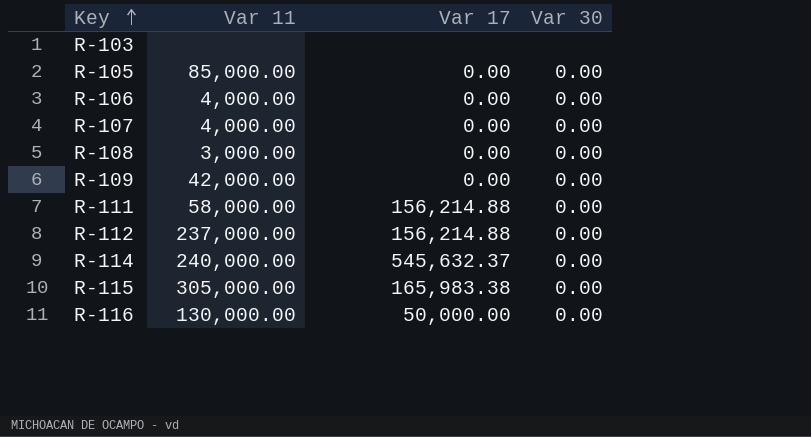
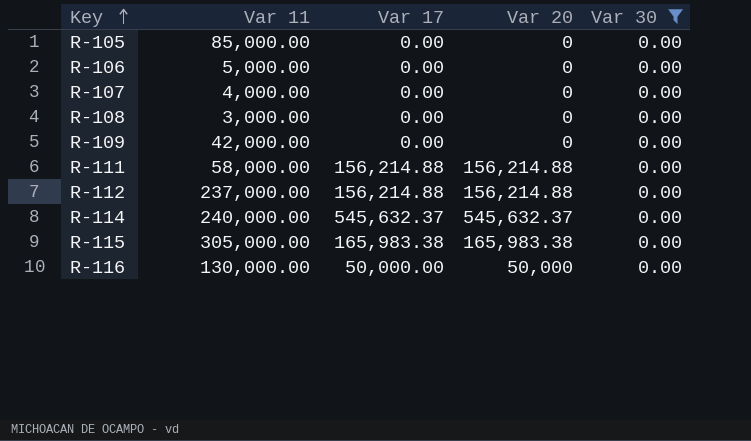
filter: none -> Var 30 = 0.00
column Var 20 | position: none -> 4
R-106 | Var 11: 4,000.00 -> 5,000.00

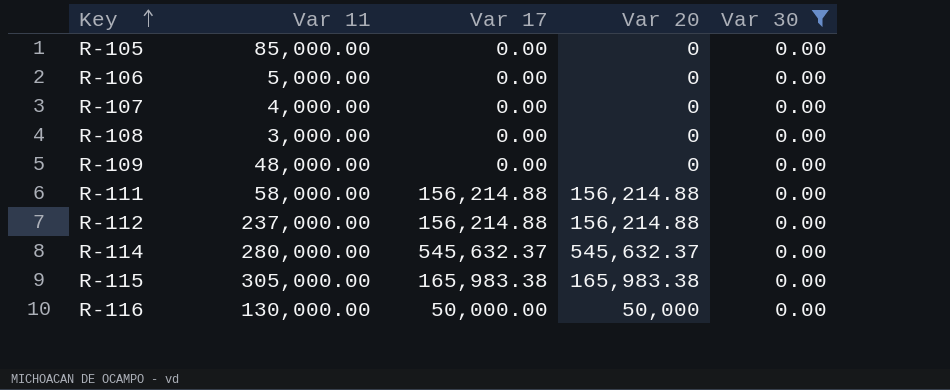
R-109 | Var 11: 42,000.00 -> 48,000.00
R-114 | Var 11: 240,000.00 -> 280,000.00

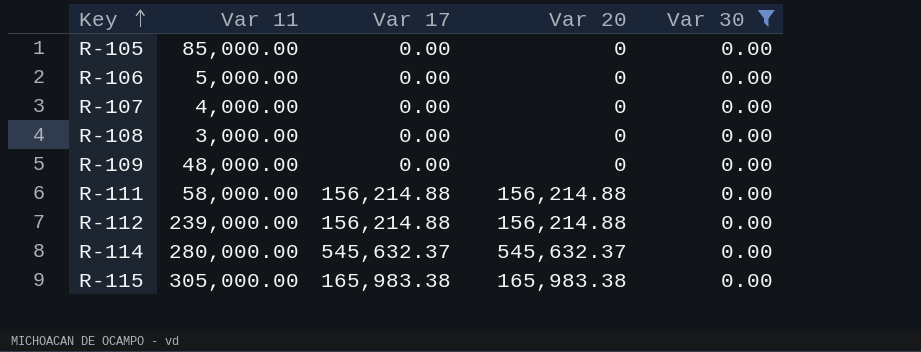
row R-116: 130,000.00 | 50,000.00 | 50,000 | 0.00 -> none
R-112 | Var 11: 237,000.00 -> 239,000.00

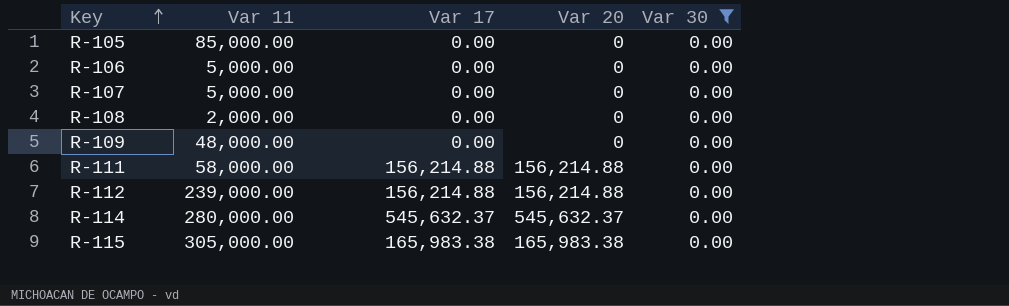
R-107 | Var 11: 4,000.00 -> 5,000.00
R-108 | Var 11: 3,000.00 -> 2,000.00

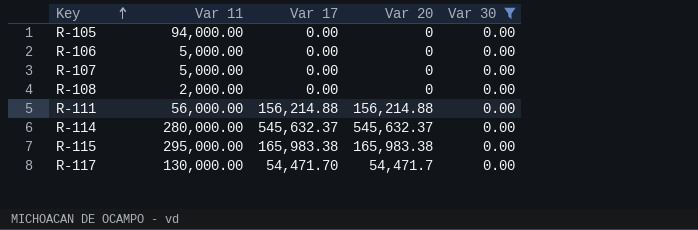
row R-109: 48,000.00 | 0.00 | 0 | 0.00 -> none
row R-112: 239,000.00 | 156,214.88 | 156,214.88 | 0.00 -> none
R-105 | Var 11: 85,000.00 -> 94,000.00
R-111 | Var 11: 58,000.00 -> 56,000.00
R-115 | Var 11: 305,000.00 -> 295,000.00
row R-117: none -> 130,000.00 | 54,471.70 | 54,471.7 | 0.00

